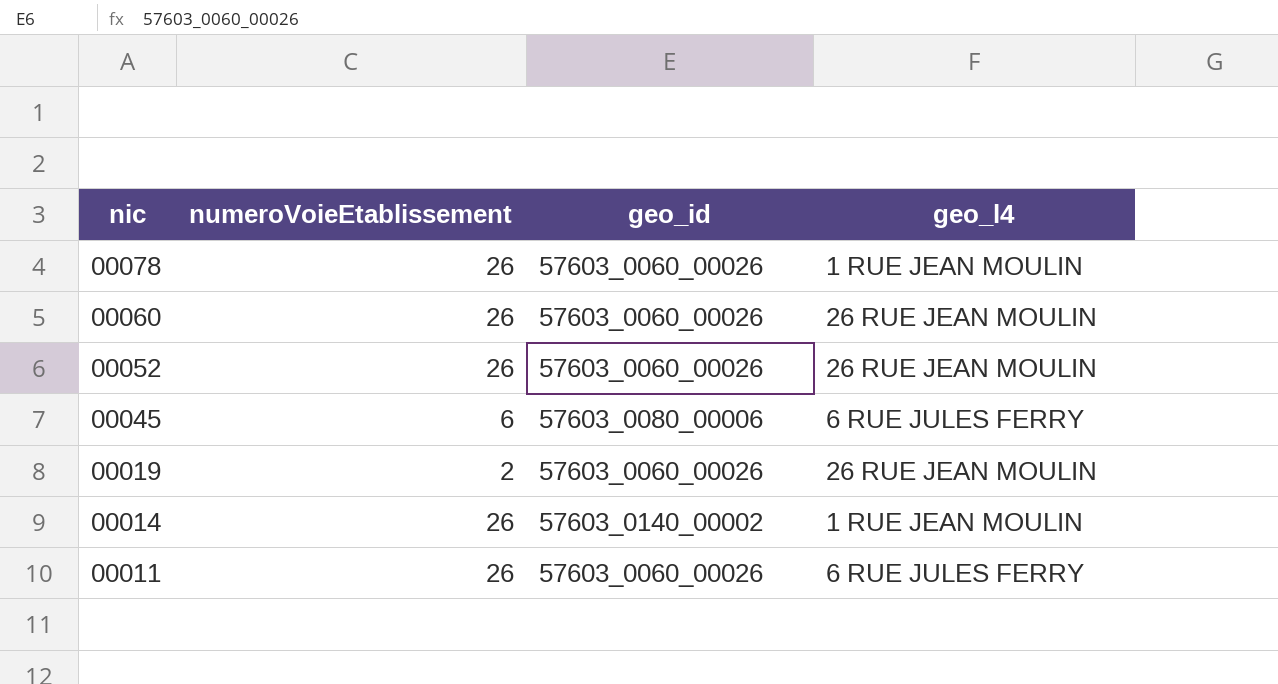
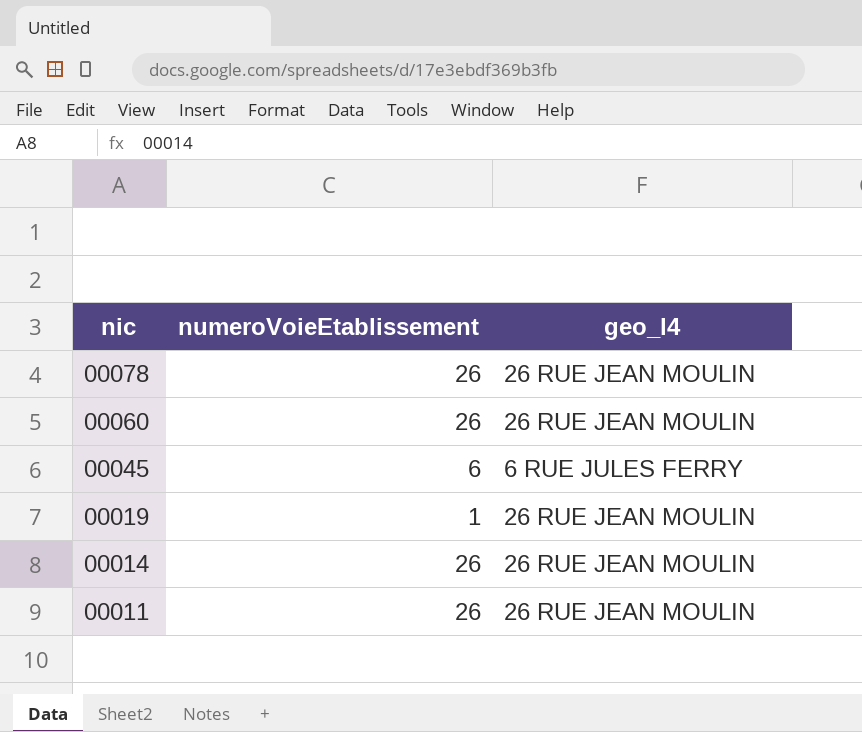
column geo_id | position: 3 -> none
row 00052: 26 | 57603_0060_00026 | 26 RUE JEAN MOULIN -> none
00078 | geo_l4: 1 RUE JEAN MOULIN -> 26 RUE JEAN MOULIN
00019 | numeroVoieEtablissement: 2 -> 1
00014 | geo_l4: 1 RUE JEAN MOULIN -> 26 RUE JEAN MOULIN
00011 | geo_l4: 6 RUE JULES FERRY -> 26 RUE JEAN MOULIN

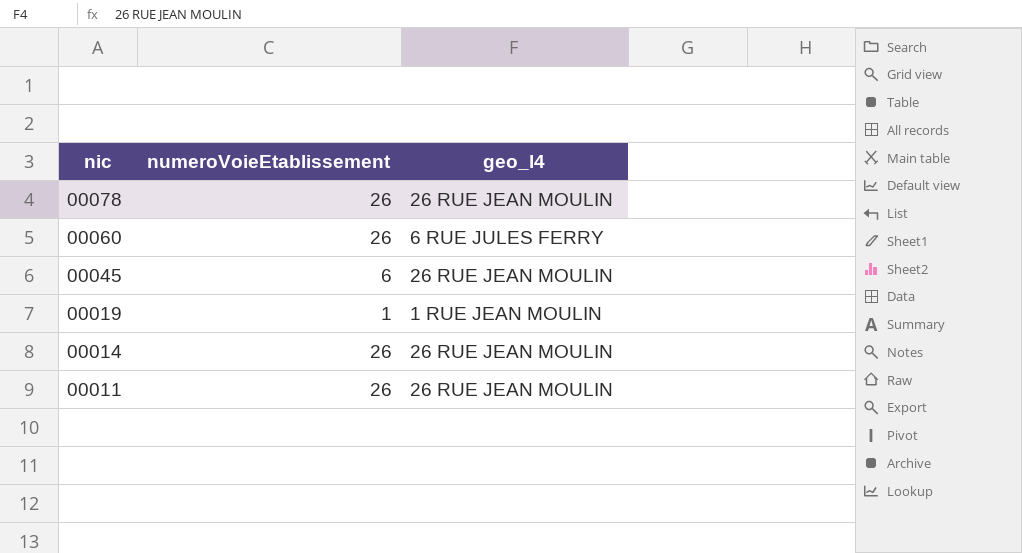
00060 | geo_l4: 26 RUE JEAN MOULIN -> 6 RUE JULES FERRY
00045 | geo_l4: 6 RUE JULES FERRY -> 26 RUE JEAN MOULIN
00019 | geo_l4: 26 RUE JEAN MOULIN -> 1 RUE JEAN MOULIN

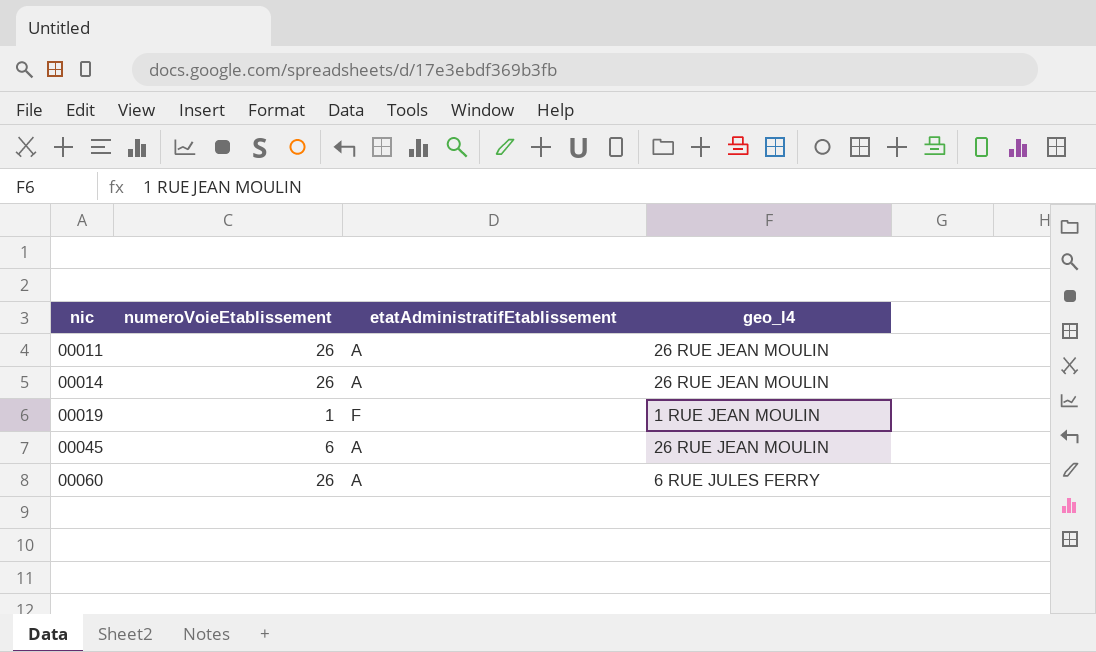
row order: nic descending -> nic ascending
column etatAdministratifEtablissement | position: none -> 3
row 00078: 26 | 26 RUE JEAN MOULIN -> none

